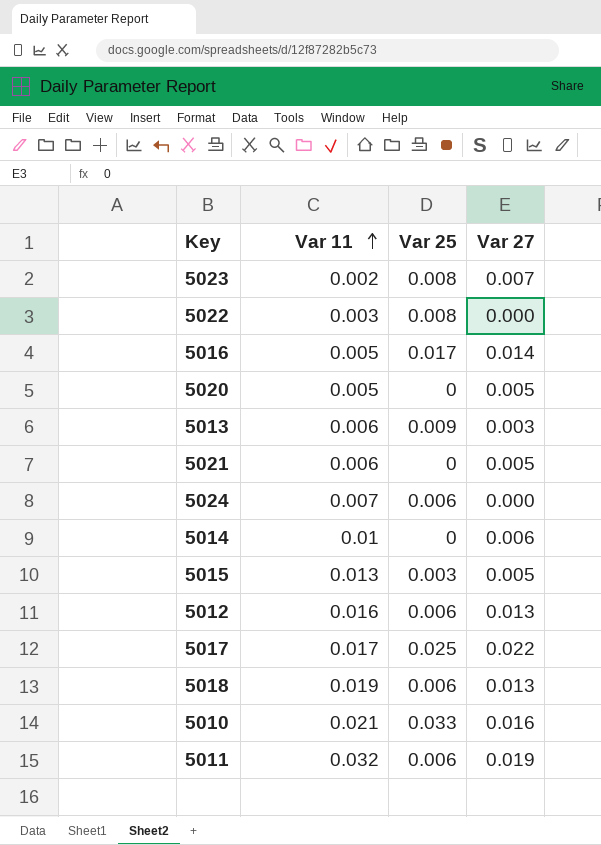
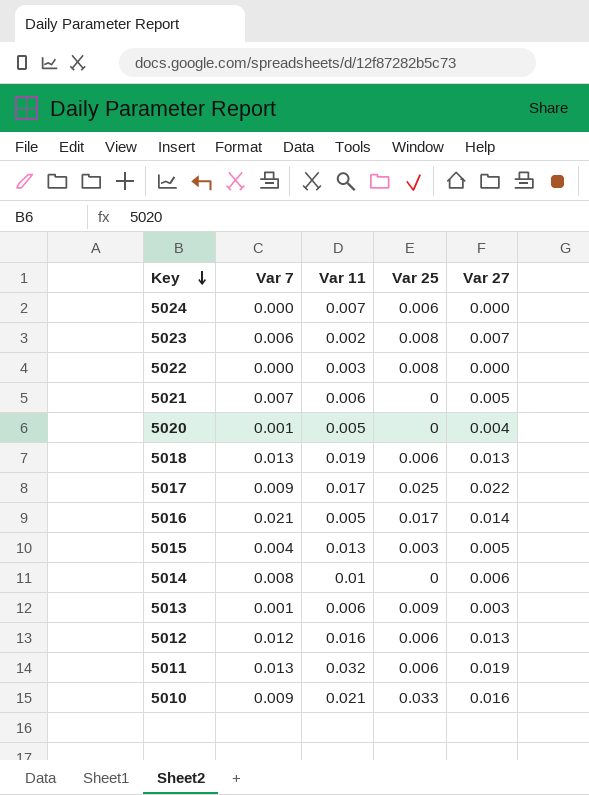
row order: Var 11 ascending -> Key descending
column Var 7 | position: none -> 2
5020 | Var 27: 0.005 -> 0.004

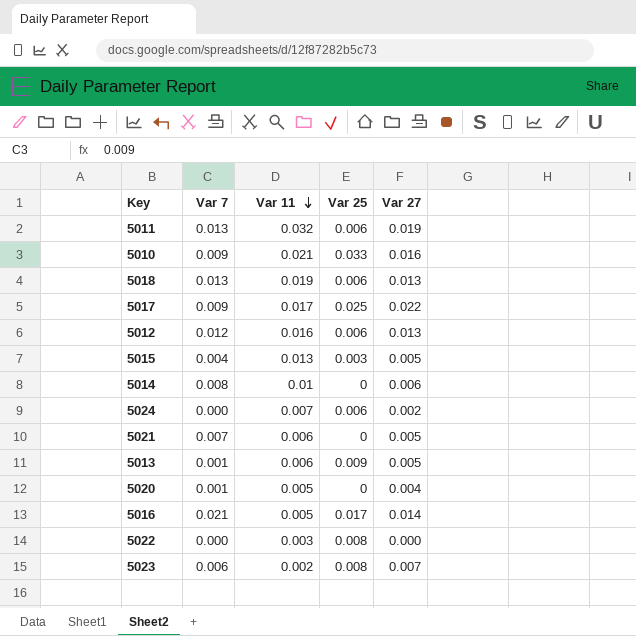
row order: Key descending -> Var 11 descending
5024 | Var 27: 0.000 -> 0.002
5013 | Var 27: 0.003 -> 0.005

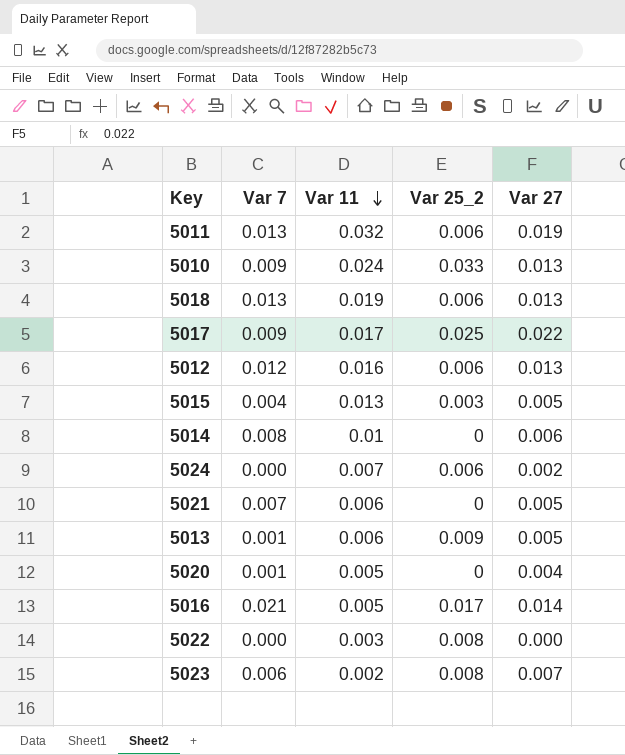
column name: Var 25 -> Var 25_2
5010 | Var 11: 0.021 -> 0.024
5010 | Var 27: 0.016 -> 0.013

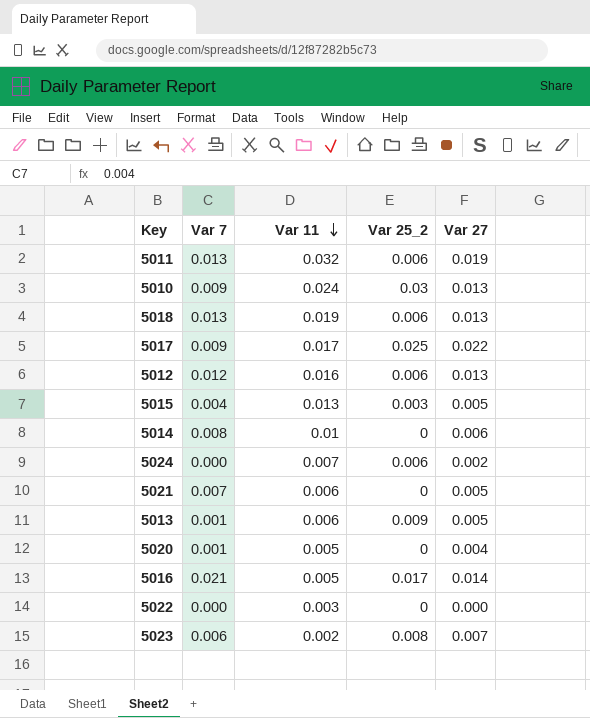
5010 | Var 25_2: 0.033 -> 0.03
5022 | Var 25_2: 0.008 -> 0

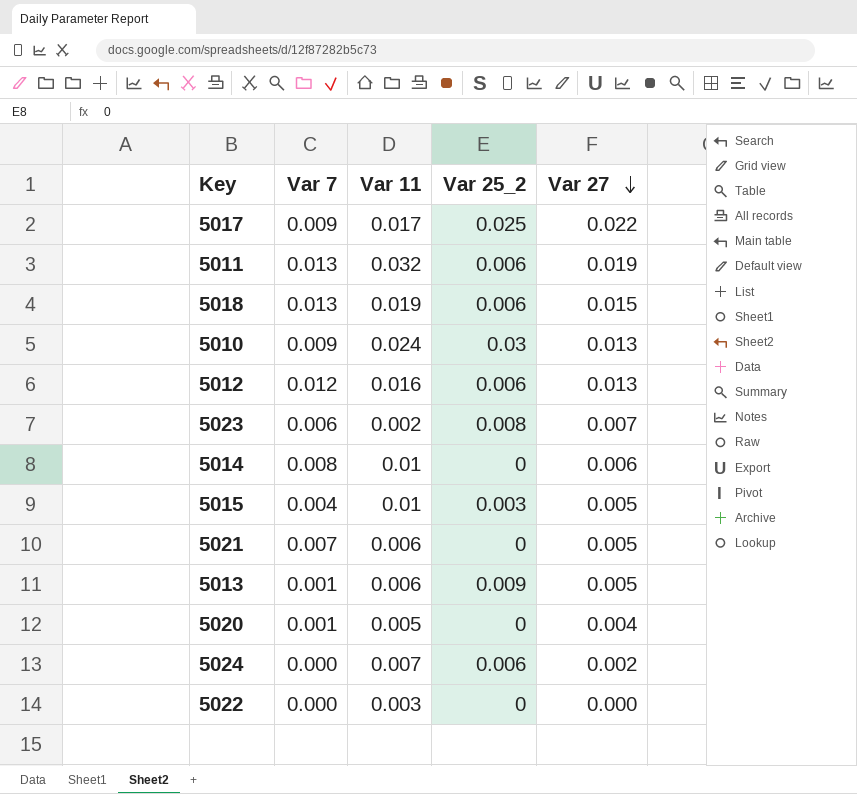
row order: Var 11 descending -> Var 27 descending
row 5016: 0.021 | 0.005 | 0.017 | 0.014 -> none
5018 | Var 27: 0.013 -> 0.015
5015 | Var 11: 0.013 -> 0.01

